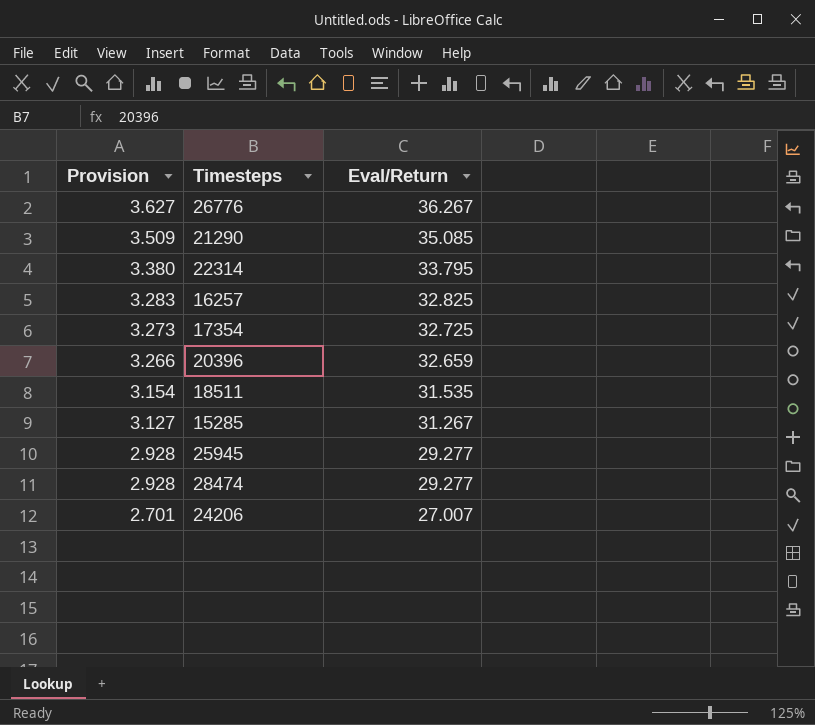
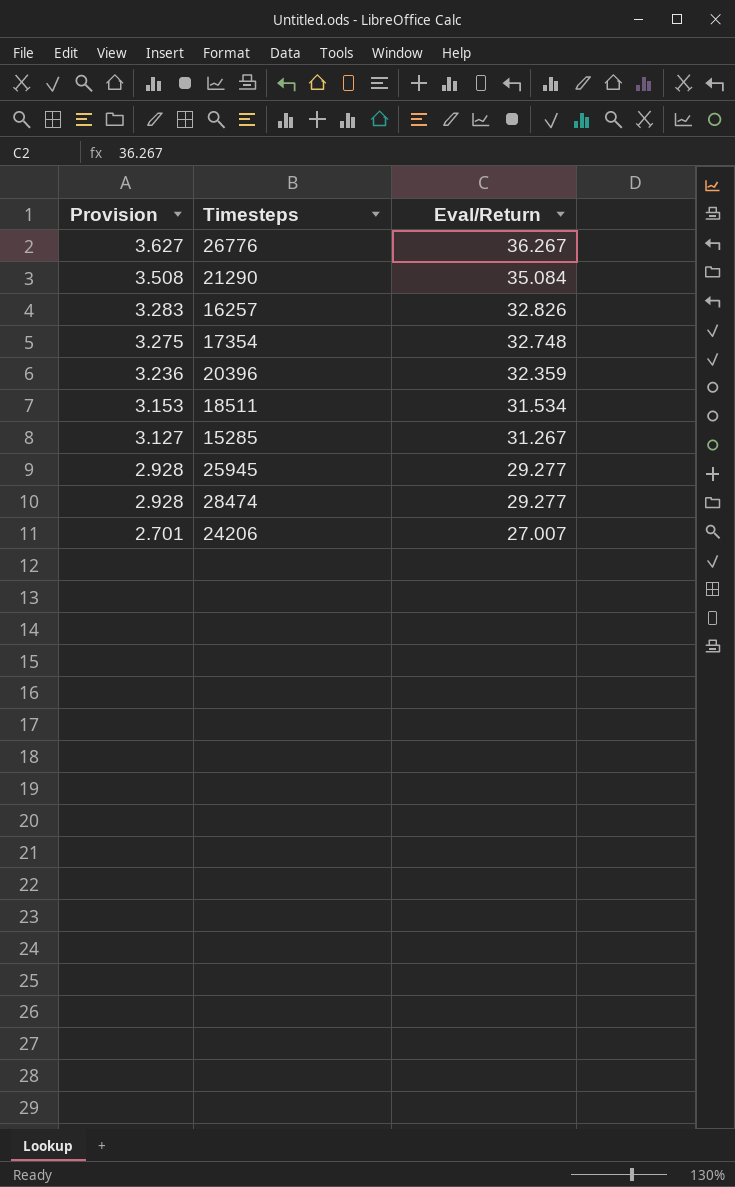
row 22314: 3.380 | 33.795 -> none
21290 | Provision: 3.509 -> 3.508
21290 | Eval/Return: 35.085 -> 35.084
16257 | Eval/Return: 32.825 -> 32.826
17354 | Provision: 3.273 -> 3.275
17354 | Eval/Return: 32.725 -> 32.748
20396 | Provision: 3.266 -> 3.236
20396 | Eval/Return: 32.659 -> 32.359
18511 | Provision: 3.154 -> 3.153
18511 | Eval/Return: 31.535 -> 31.534

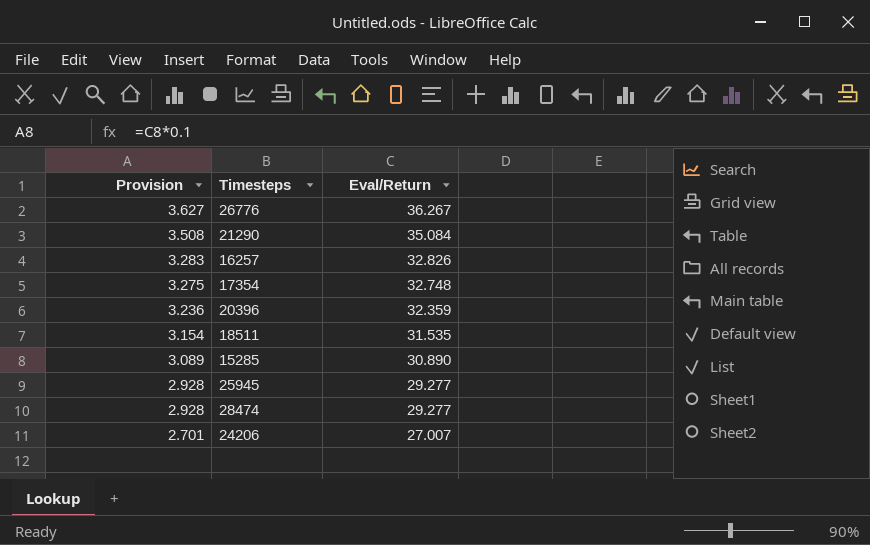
18511 | Provision: 3.153 -> 3.154
18511 | Eval/Return: 31.534 -> 31.535
15285 | Provision: 3.127 -> 3.089
15285 | Eval/Return: 31.267 -> 30.890

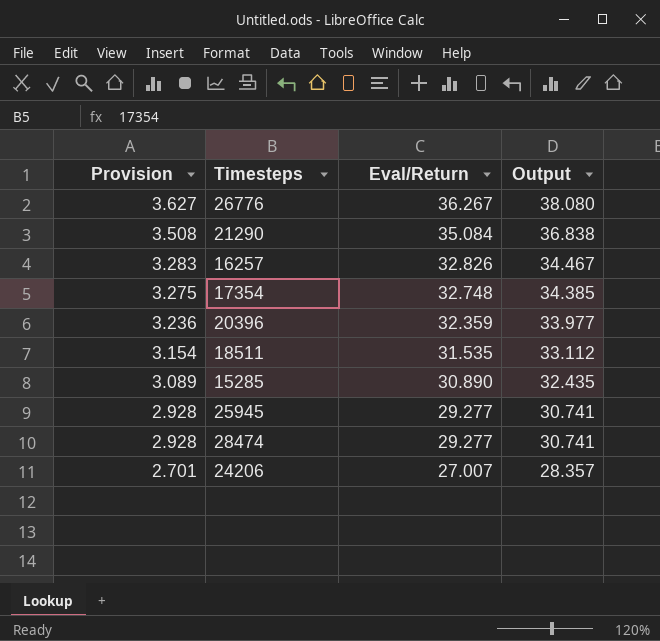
column Output | formula: none -> [Eval/Return] * 1.05

